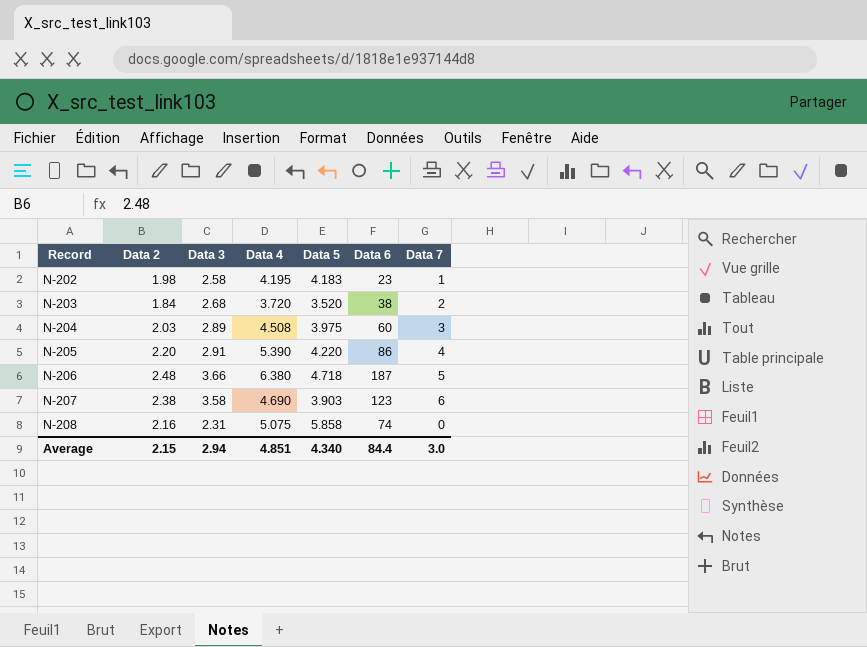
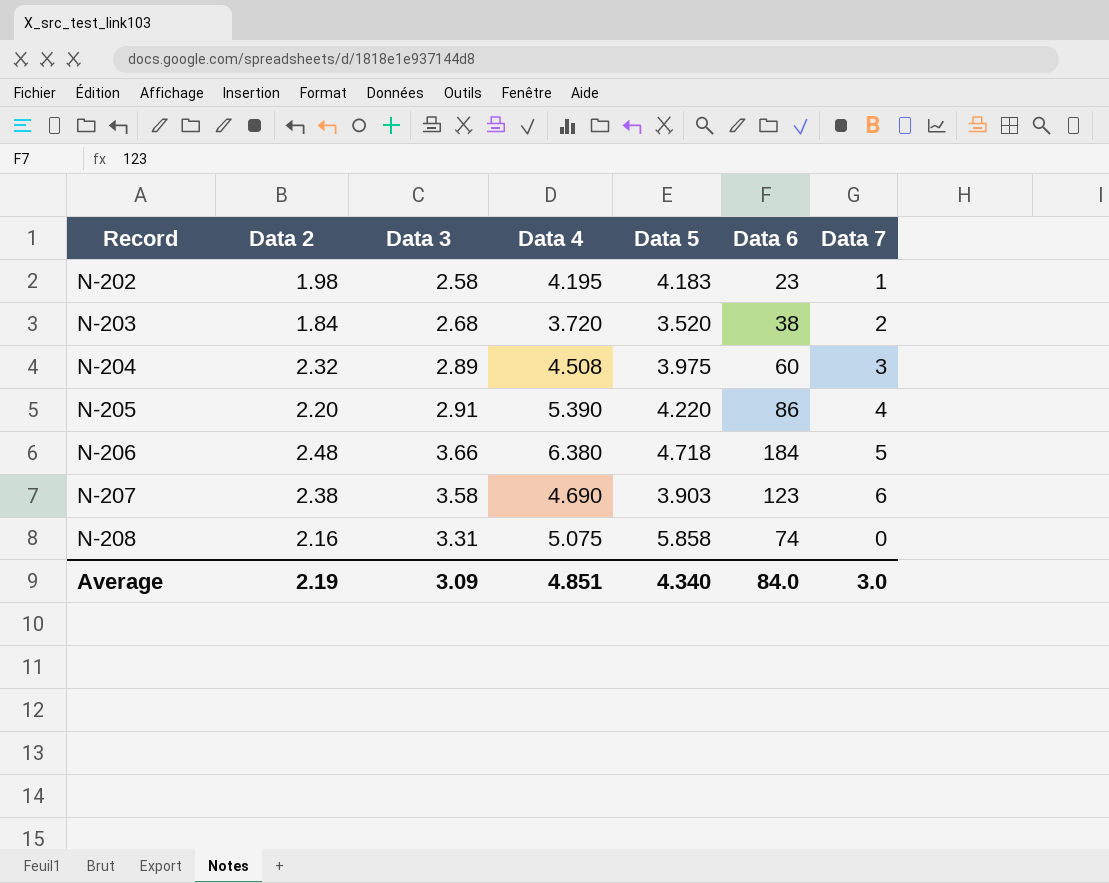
N-204 | Data 2: 2.03 -> 2.32
N-206 | Data 6: 187 -> 184
N-208 | Data 3: 2.31 -> 3.31
Average | Data 2: 2.15 -> 2.19
Average | Data 3: 2.94 -> 3.09
Average | Data 6: 84.4 -> 84.0

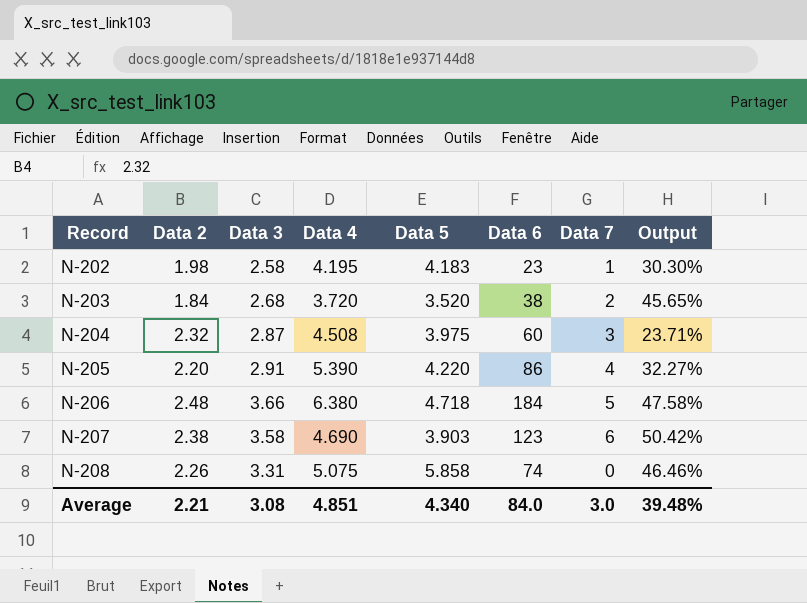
column Output | formula: none -> ([Data 3] - [Data 2]) / [Data 2]
N-204 | Data 3: 2.89 -> 2.87
N-208 | Data 2: 2.16 -> 2.26
Average | Data 2: 2.19 -> 2.21
Average | Data 3: 3.09 -> 3.08

